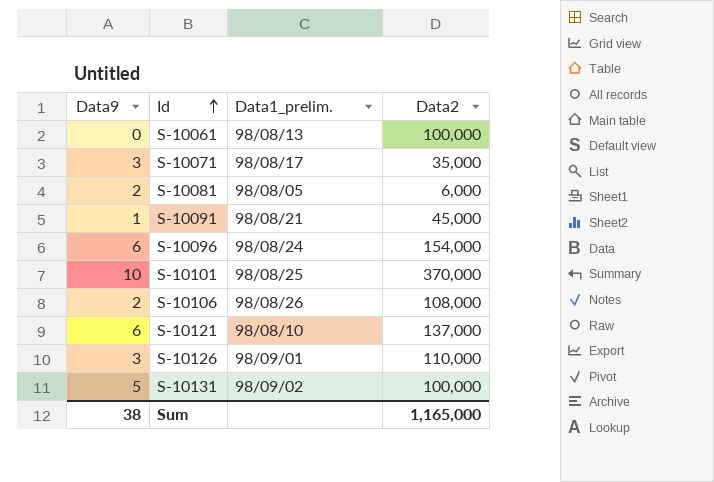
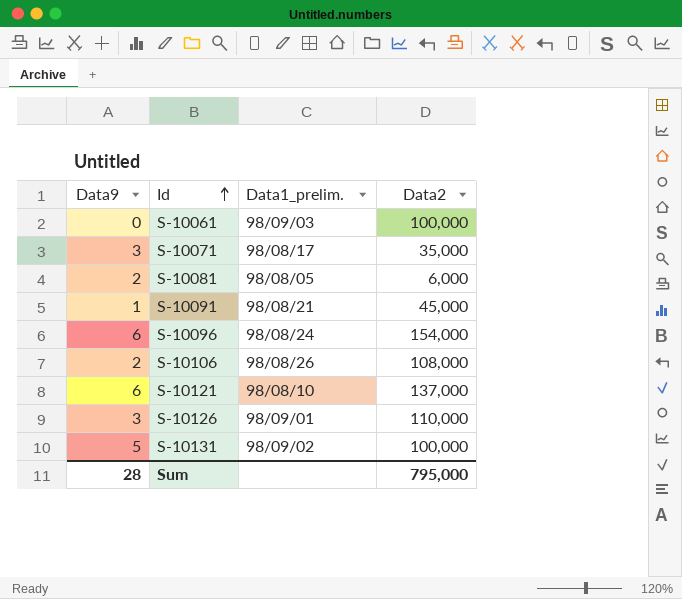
row S-10101: 10 | 98/08/25 | 370,000 -> none
S-10061 | Data1_prelim.: 98/08/13 -> 98/09/03
Sum | Data9: 38 -> 28
Sum | Data2: 1,165,000 -> 795,000

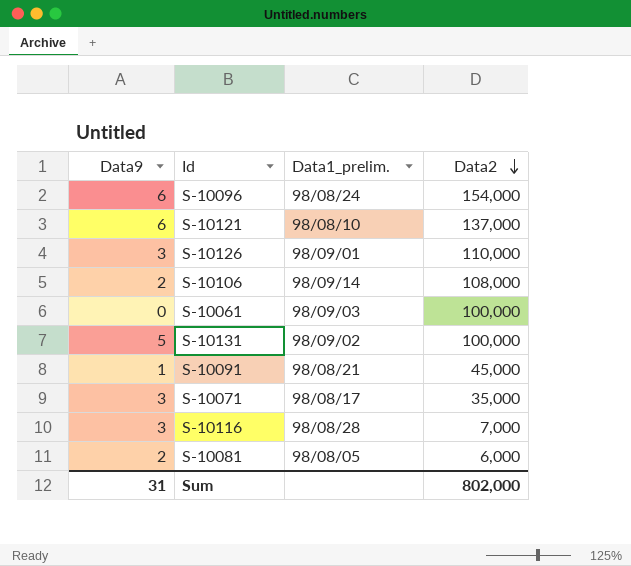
row order: Id ascending -> Data2 descending
S-10106 | Data1_prelim.: 98/08/26 -> 98/09/14
row S-10116: none -> 3 | 98/08/28 | 7,000
Sum | Data9: 28 -> 31
Sum | Data2: 795,000 -> 802,000

